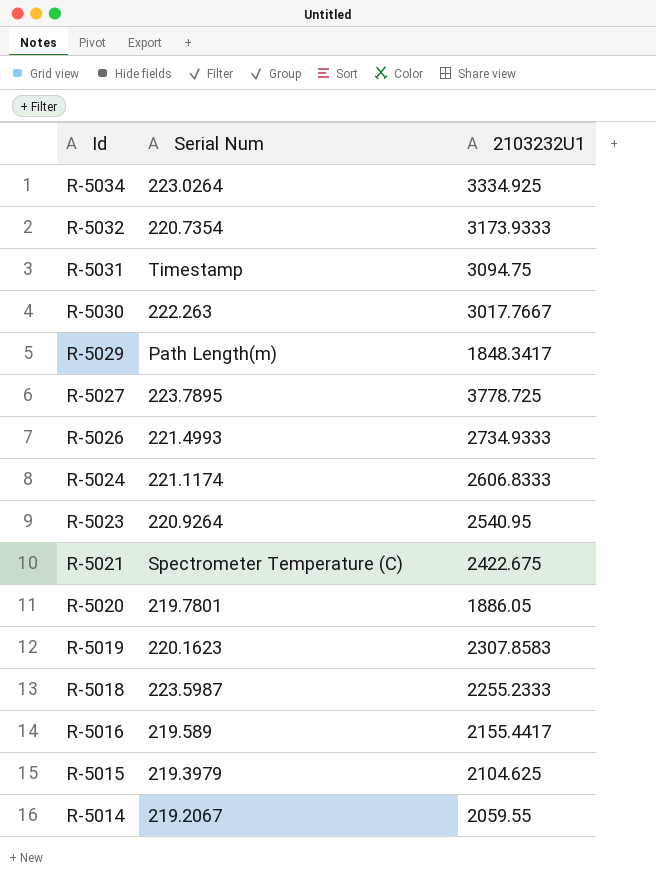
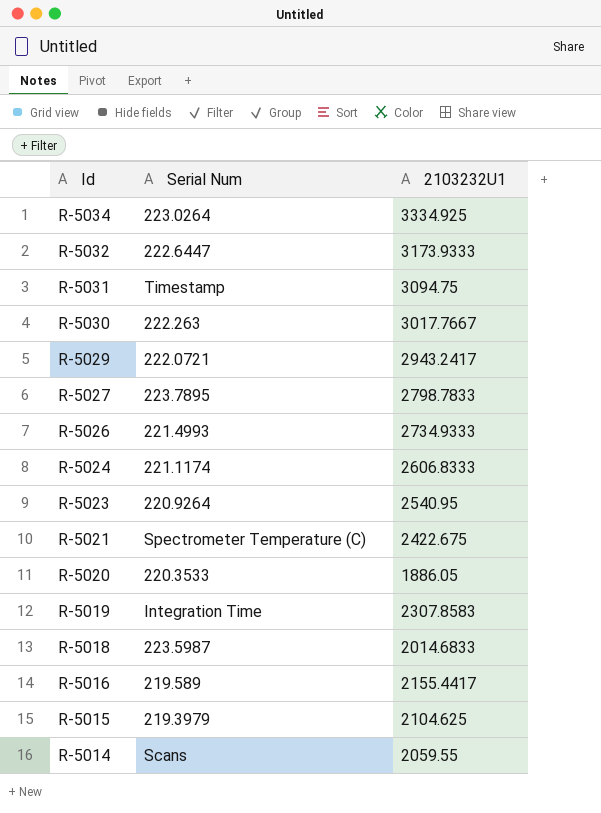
R-5032 | Serial Num: 220.7354 -> 222.6447
R-5029 | Serial Num: Path Length(m) -> 222.0721
R-5029 | 2103232U1: 1848.3417 -> 2943.2417
R-5027 | 2103232U1: 3778.725 -> 2798.7833
R-5020 | Serial Num: 219.7801 -> 220.3533
R-5019 | Serial Num: 220.1623 -> Integration Time
R-5018 | 2103232U1: 2255.2333 -> 2014.6833
R-5014 | Serial Num: 219.2067 -> Scans

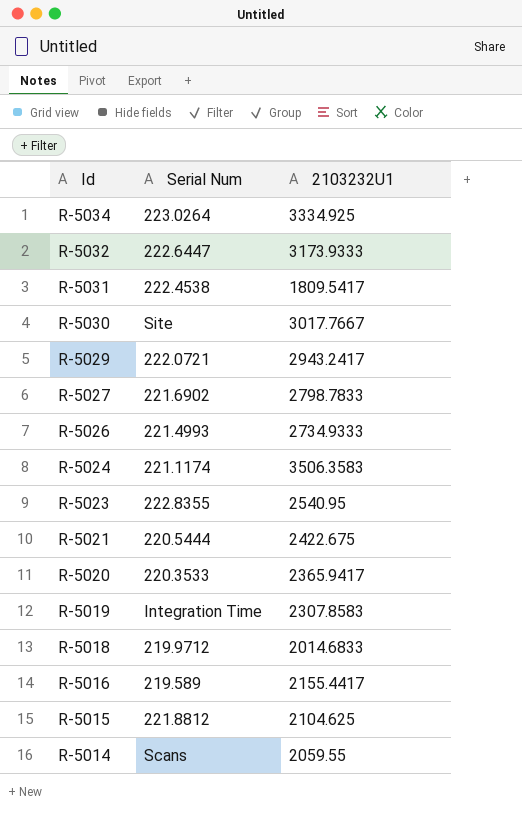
R-5031 | Serial Num: Timestamp -> 222.4538
R-5031 | 2103232U1: 3094.75 -> 1809.5417
R-5030 | Serial Num: 222.263 -> Site
R-5027 | Serial Num: 223.7895 -> 221.6902
R-5024 | 2103232U1: 2606.8333 -> 3506.3583
R-5023 | Serial Num: 220.9264 -> 222.8355
R-5021 | Serial Num: Spectrometer Temperature (C) -> 220.5444
R-5020 | 2103232U1: 1886.05 -> 2365.9417
R-5018 | Serial Num: 223.5987 -> 219.9712
R-5015 | Serial Num: 219.3979 -> 221.8812

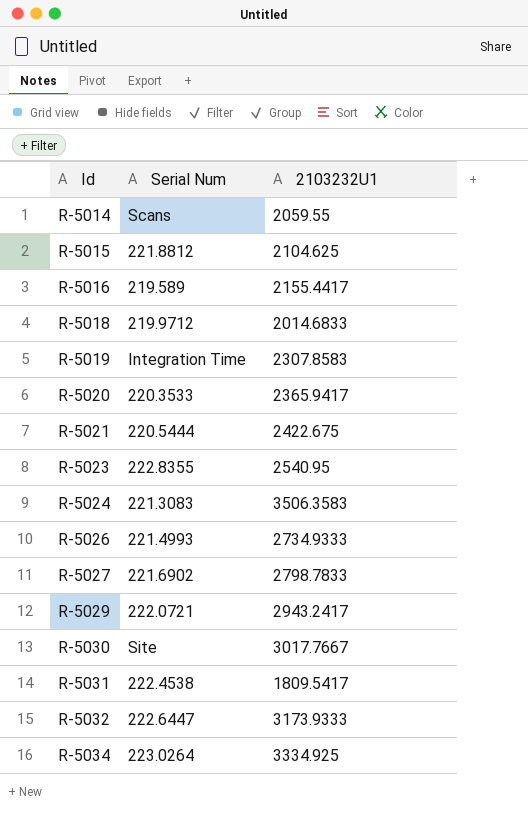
row order: Id descending -> Id ascending
R-5024 | Serial Num: 221.1174 -> 221.3083

